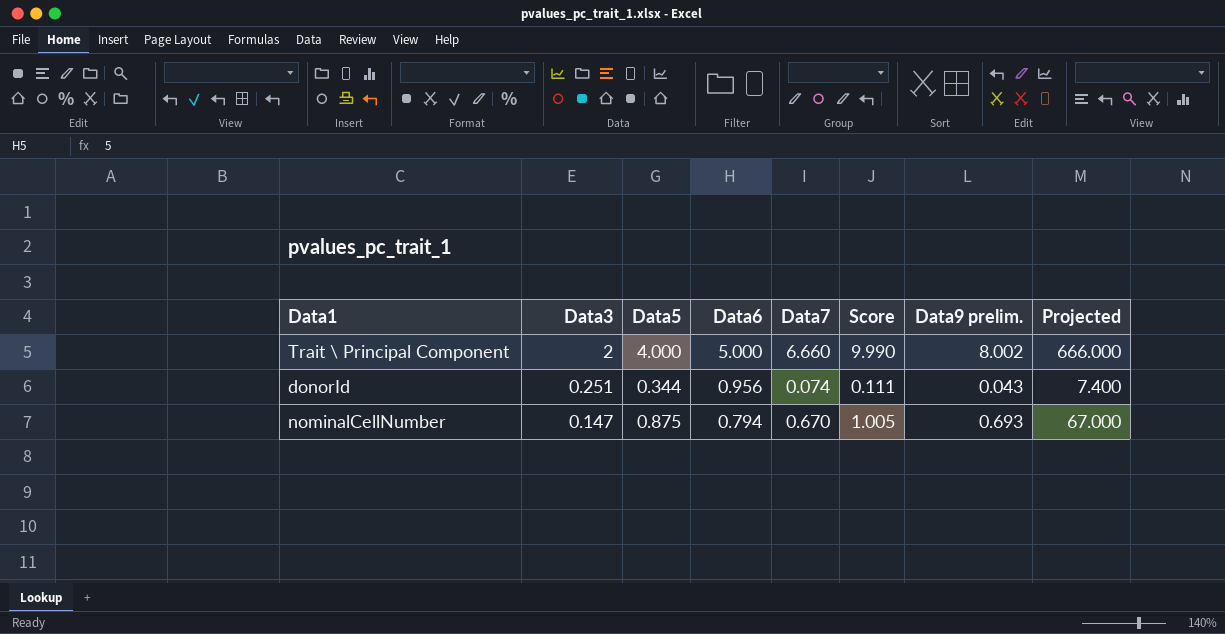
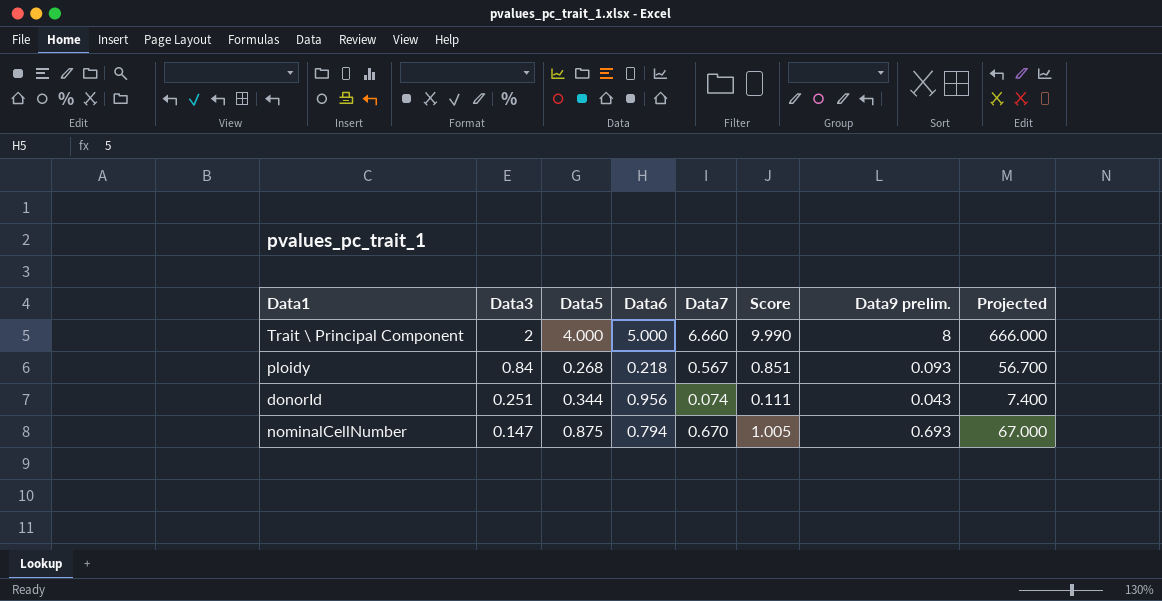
Trait \ Principal Component | Data9 prelim.: 8.002 -> 8
row ploidy: none -> 0.84 | 0.268 | 0.218 | 0.567 | 0.851 | 0.093 | 56.700

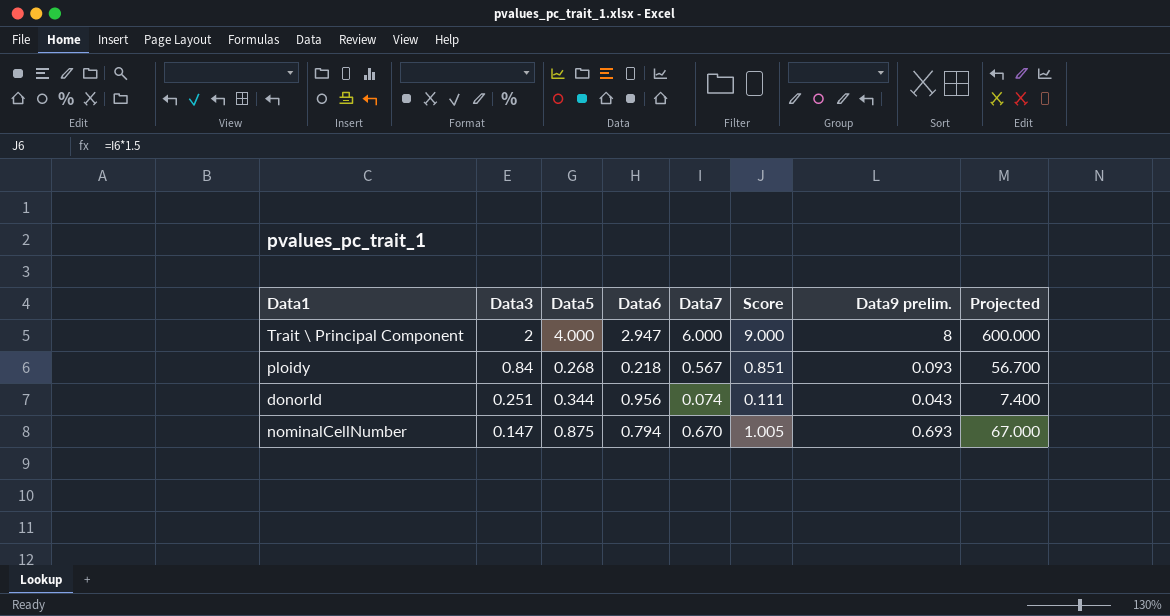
Trait \ Principal Component | Data6: 5.000 -> 2.947
Trait \ Principal Component | Data7: 6.660 -> 6.000
Trait \ Principal Component | Score: 9.990 -> 9.000
Trait \ Principal Component | Projected: 666.000 -> 600.000

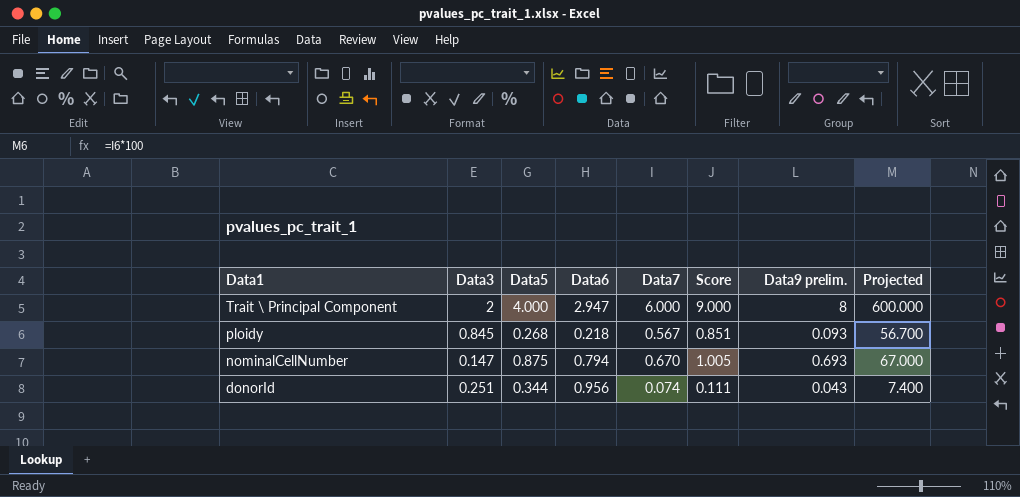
row order: Data3 descending -> Data1 descending
ploidy | Data3: 0.84 -> 0.845

